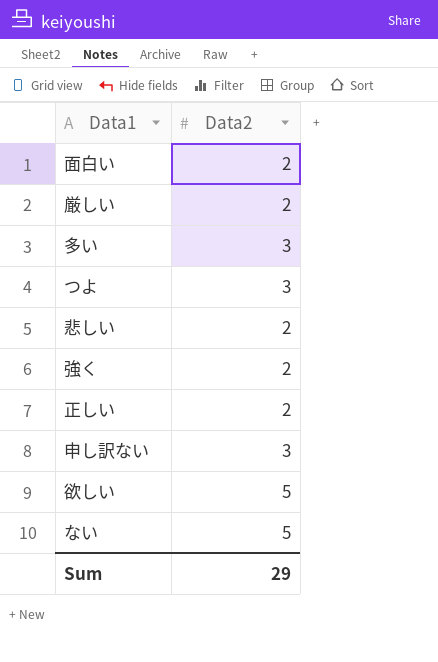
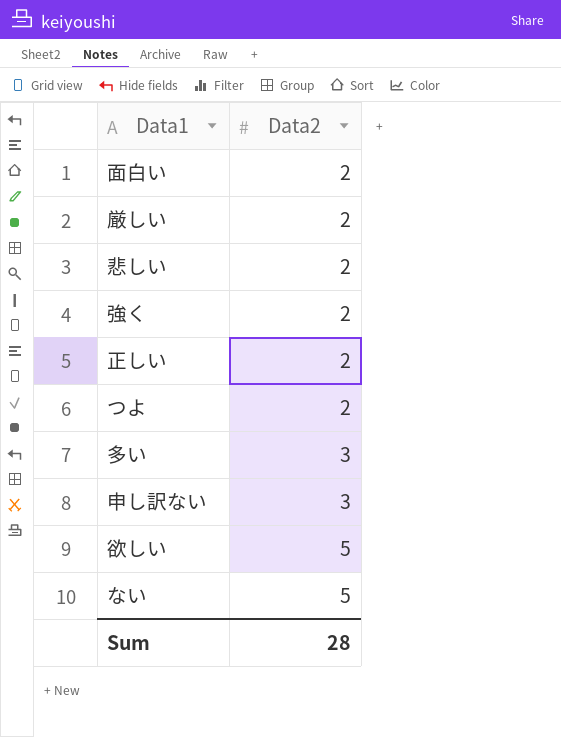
row order: none -> Data2 ascending
つよ | Data2: 3 -> 2
Sum | Data2: 29 -> 28

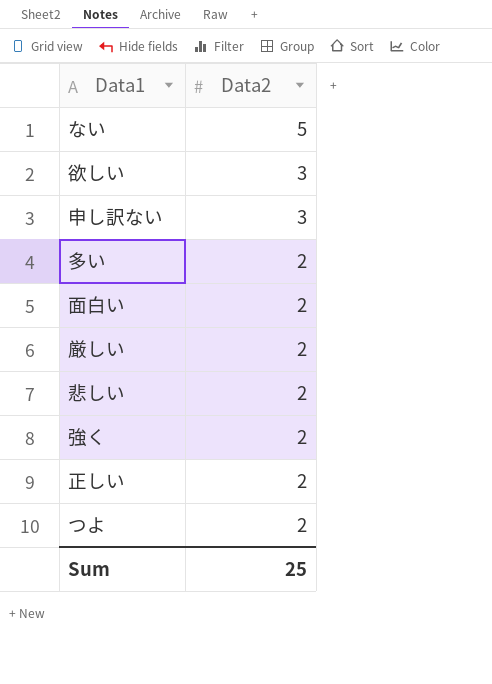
row order: Data2 ascending -> Data2 descending
欲しい | Data2: 5 -> 3
多い | Data2: 3 -> 2
Sum | Data2: 28 -> 25

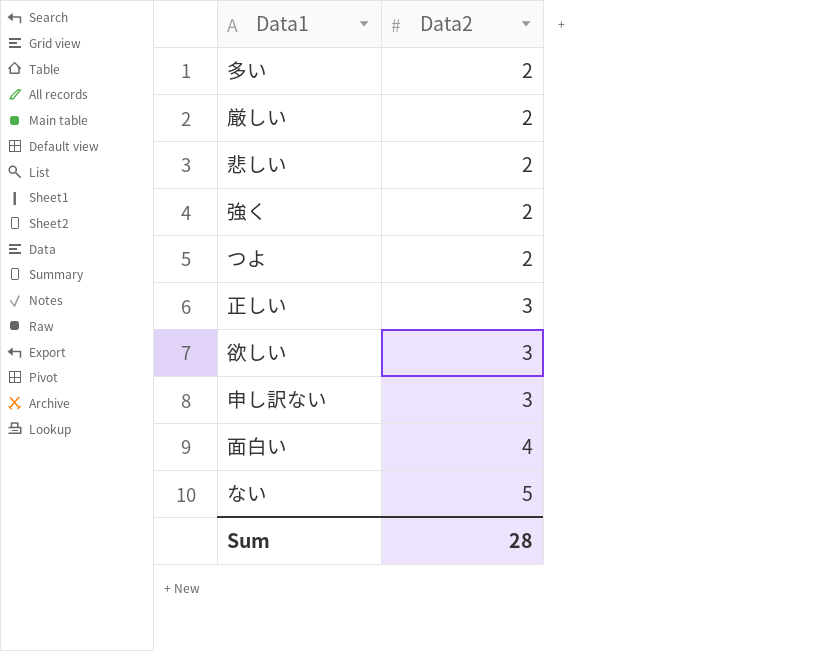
row order: Data2 descending -> Data2 ascending
正しい | Data2: 2 -> 3
面白い | Data2: 2 -> 4
Sum | Data2: 25 -> 28

